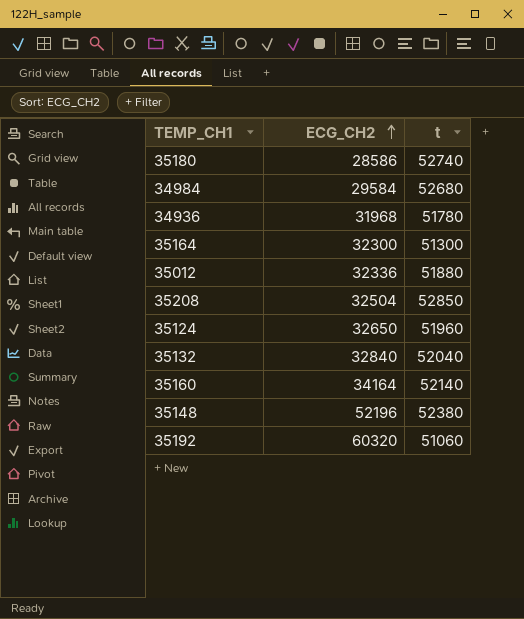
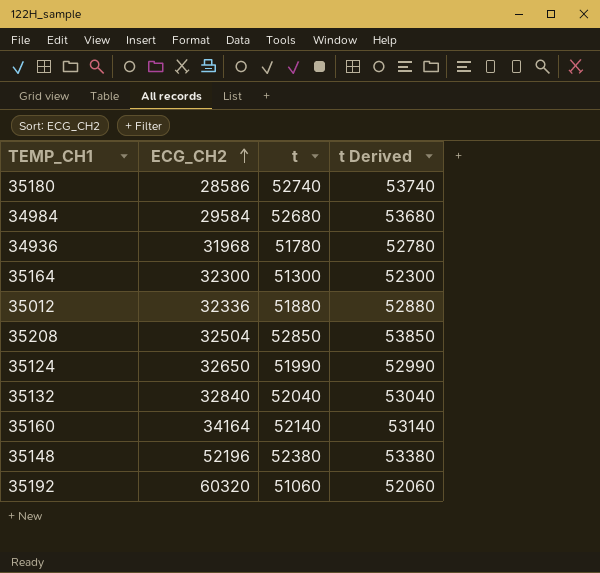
column t Derived | formula: none -> [t] + 1000
35124 | t: 51960 -> 51990

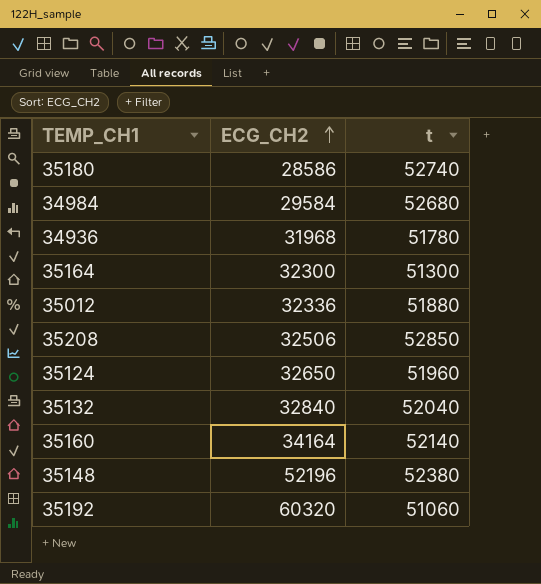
column t Derived | formula: [t] + 1000 -> none
35208 | ECG_CH2: 32504 -> 32506
35124 | t: 51990 -> 51960

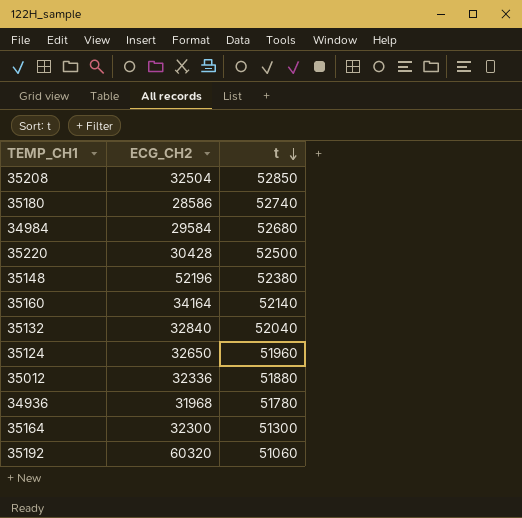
row order: ECG_CH2 ascending -> t descending
35208 | ECG_CH2: 32506 -> 32504
row 35220: none -> 30428 | 52500

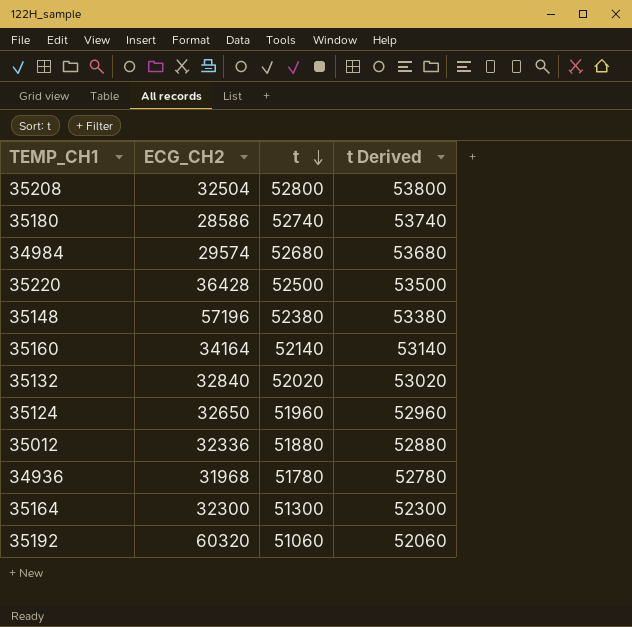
column t Derived | formula: none -> [t] + 1000
35208 | t: 52850 -> 52800
34984 | ECG_CH2: 29584 -> 29574
35220 | ECG_CH2: 30428 -> 36428
35148 | ECG_CH2: 52196 -> 57196
35132 | t: 52040 -> 52020

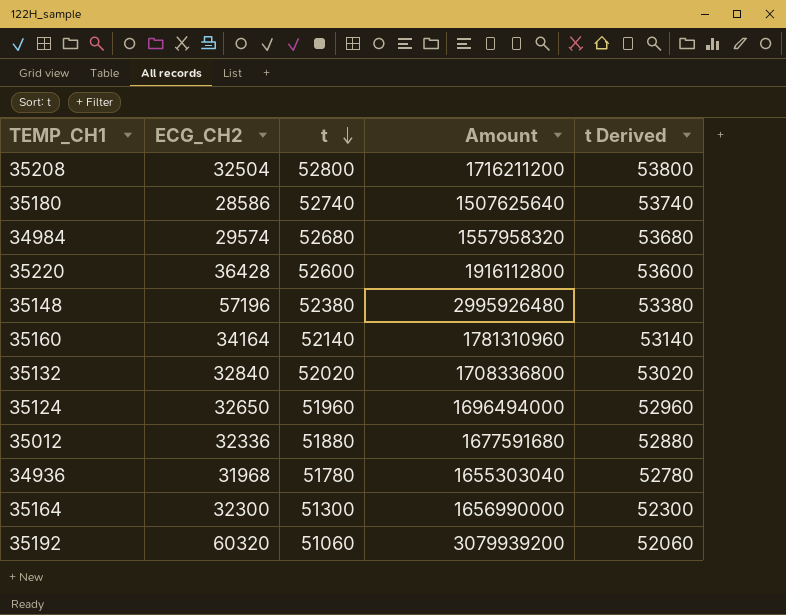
column Amount | formula: none -> [ECG_CH2] * [t]
35220 | t: 52500 -> 52600
35220 | t Derived: 53500 -> 53600

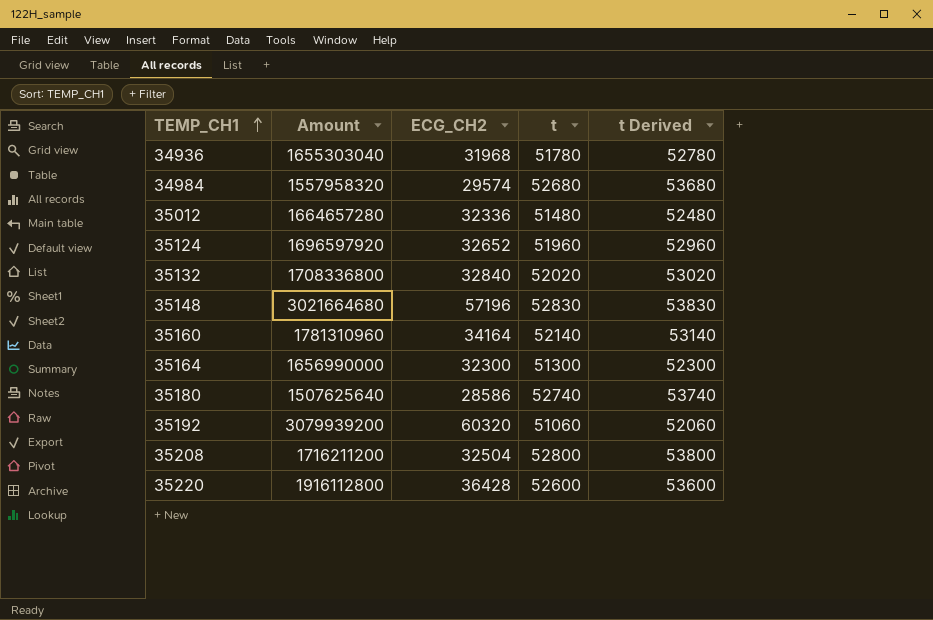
row order: t descending -> TEMP_CH1 ascending
column Amount | position: 4 -> 2
35012 | Amount: 1677591680 -> 1664657280
35012 | t: 51880 -> 51480
35012 | t Derived: 52880 -> 52480
35124 | Amount: 1696494000 -> 1696597920
35124 | ECG_CH2: 32650 -> 32652
35148 | Amount: 2995926480 -> 3021664680
35148 | t: 52380 -> 52830
35148 | t Derived: 53380 -> 53830

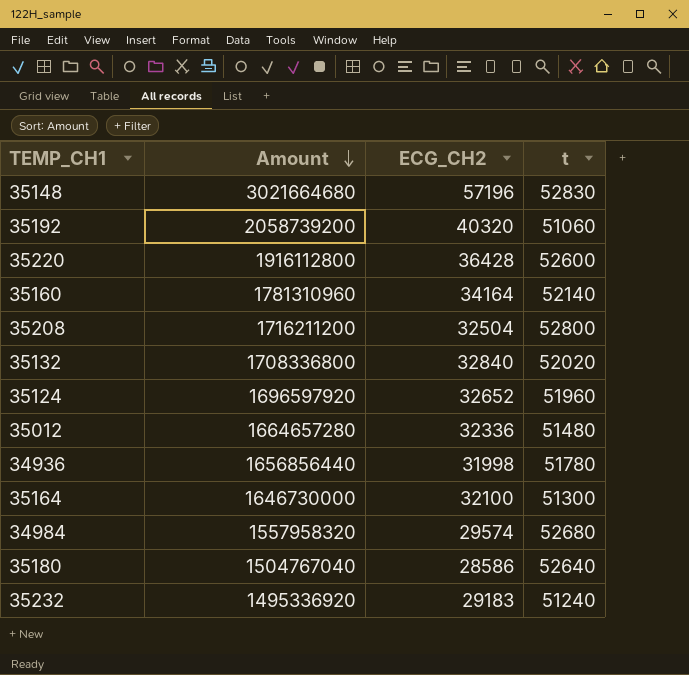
row order: TEMP_CH1 ascending -> Amount descending
column t Derived | formula: [t] + 1000 -> none
35192 | Amount: 3079939200 -> 2058739200
35192 | ECG_CH2: 60320 -> 40320
34936 | Amount: 1655303040 -> 1656856440
34936 | ECG_CH2: 31968 -> 31998
35164 | Amount: 1656990000 -> 1646730000
35164 | ECG_CH2: 32300 -> 32100
35180 | Amount: 1507625640 -> 1504767040
35180 | t: 52740 -> 52640
row 35232: none -> 1495336920 | 29183 | 51240

